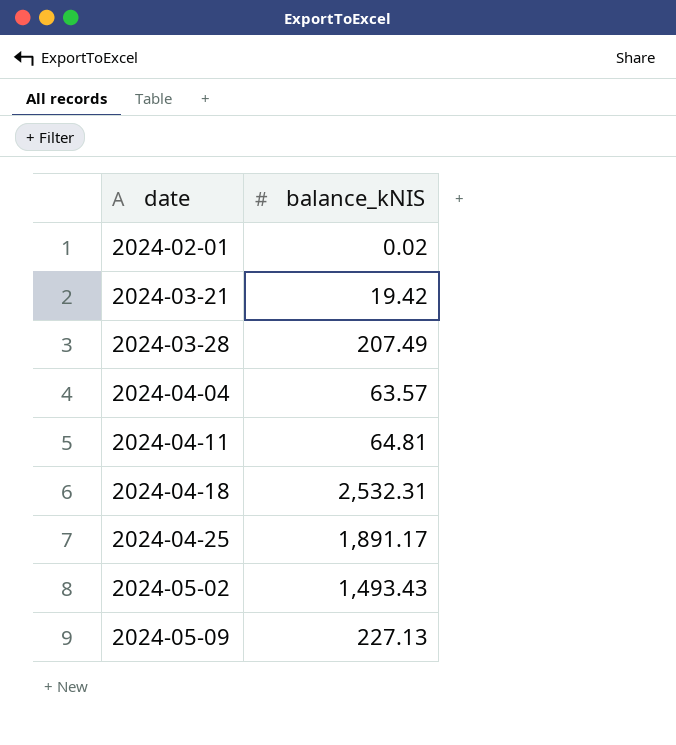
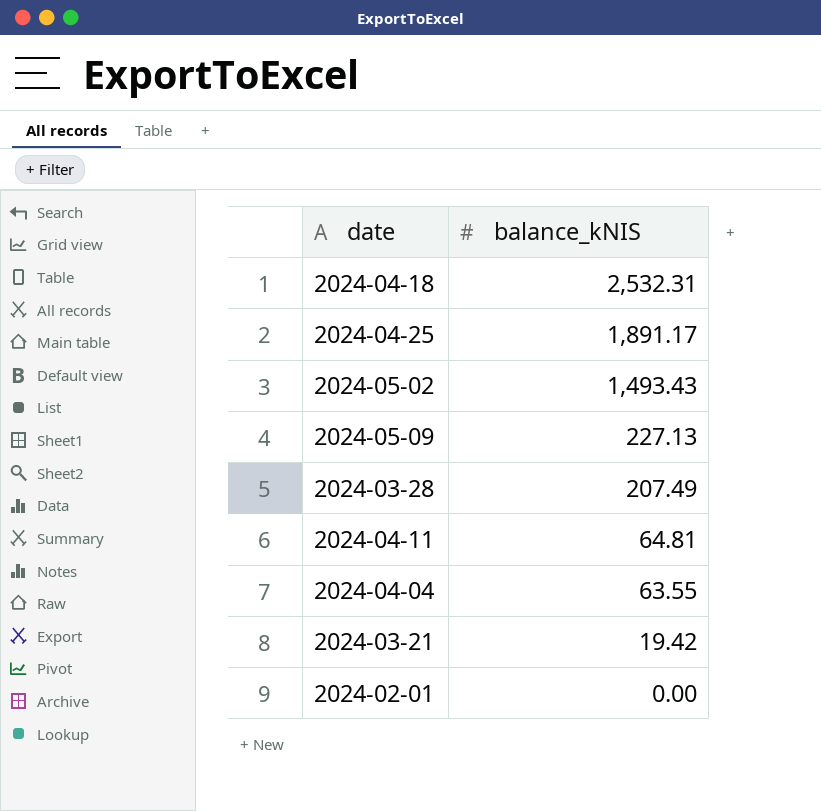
row order: date ascending -> balance_kNIS descending
2024-04-04 | balance_kNIS: 63.57 -> 63.55
2024-02-01 | balance_kNIS: 0.02 -> 0.00

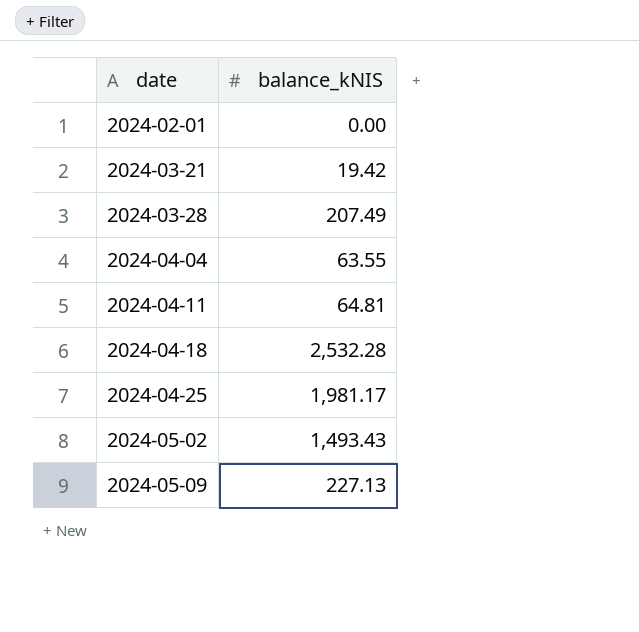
row order: balance_kNIS descending -> date ascending
2024-04-18 | balance_kNIS: 2,532.31 -> 2,532.28
2024-04-25 | balance_kNIS: 1,891.17 -> 1,981.17

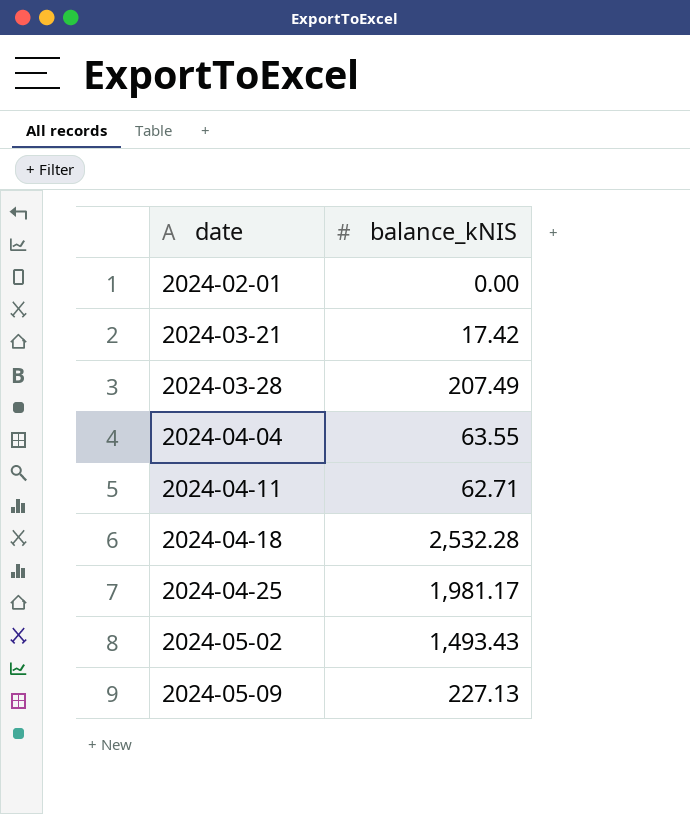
2024-03-21 | balance_kNIS: 19.42 -> 17.42
2024-04-11 | balance_kNIS: 64.81 -> 62.71

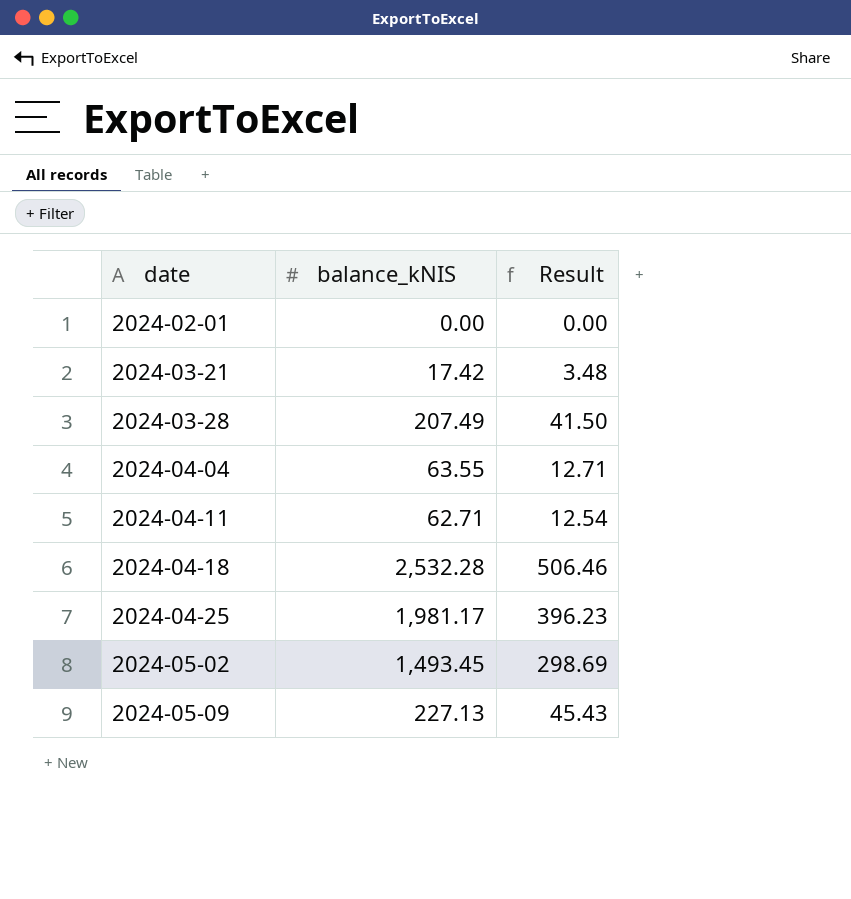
column Result | formula: none -> [balance_kNIS] * 0.2
2024-05-02 | balance_kNIS: 1,493.43 -> 1,493.45

